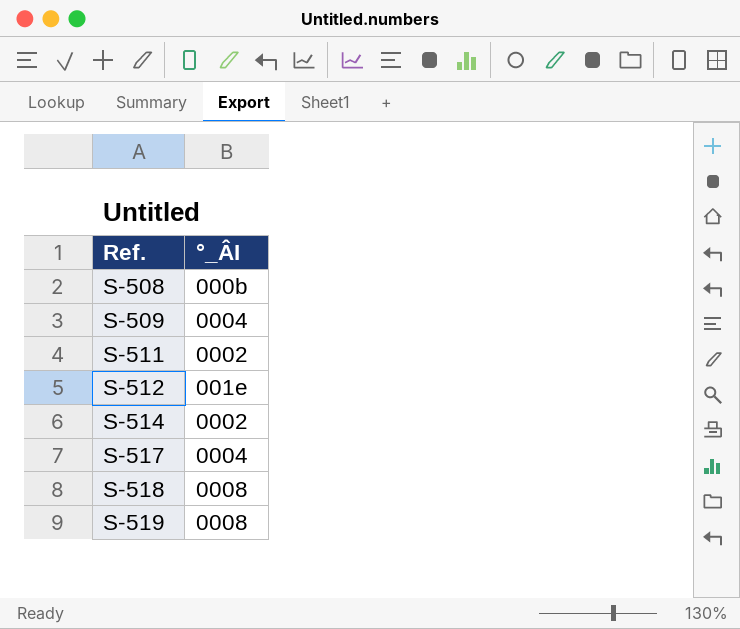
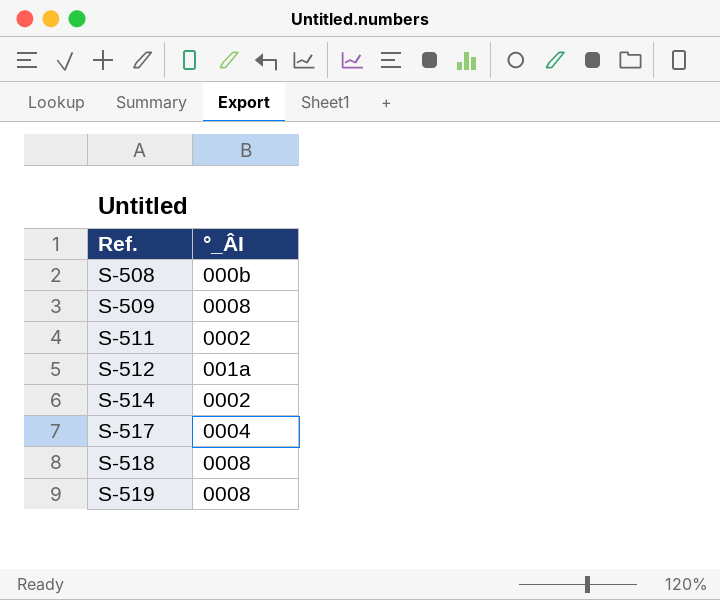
S-509 | °_ÂI: 0004 -> 0008
S-512 | °_ÂI: 001e -> 001a

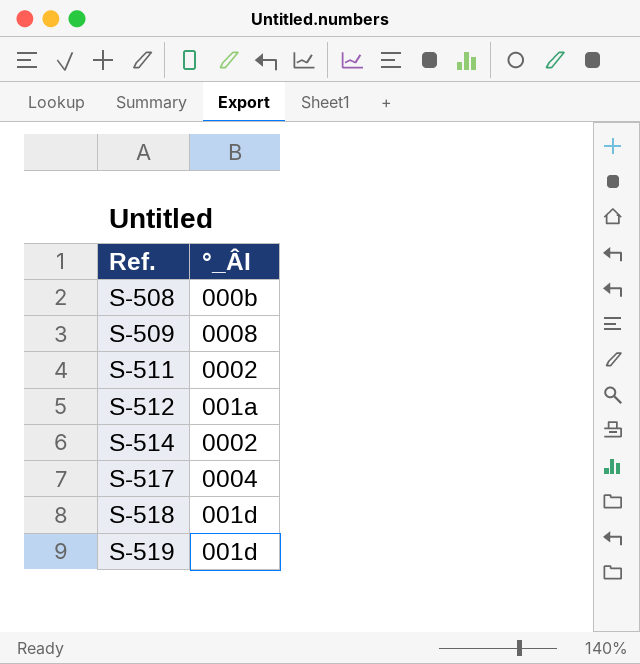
S-518 | °_ÂI: 0008 -> 001d
S-519 | °_ÂI: 0008 -> 001d

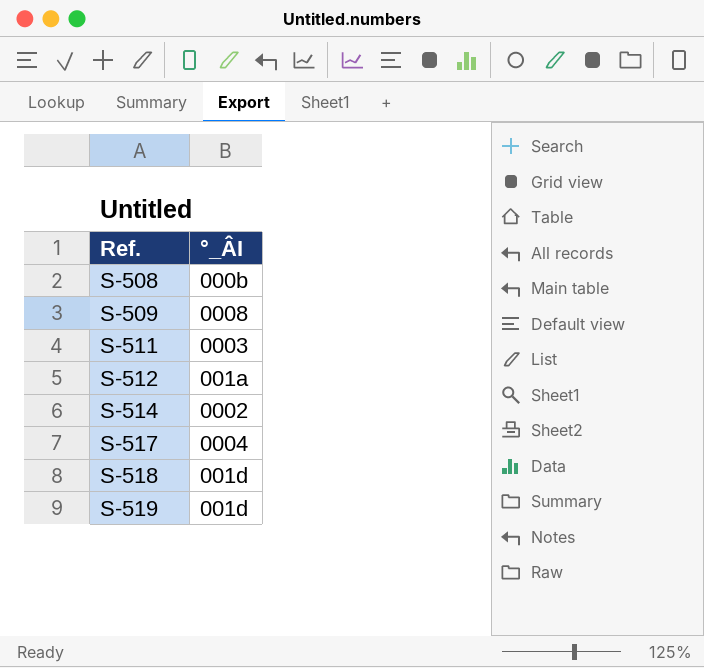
S-511 | °_ÂI: 0002 -> 0003

